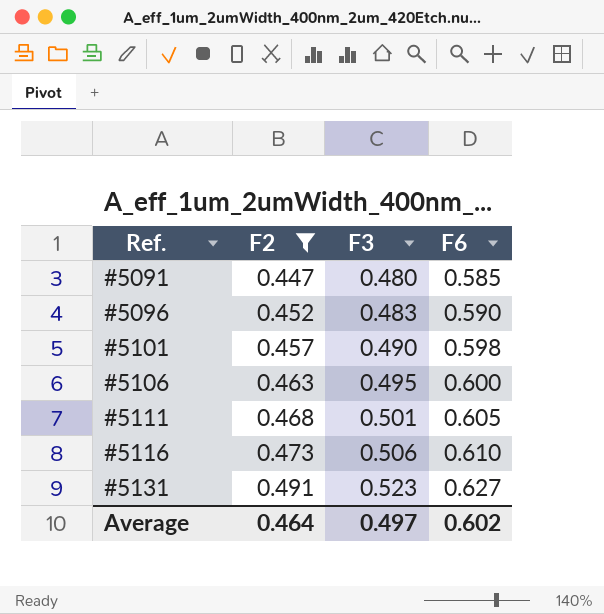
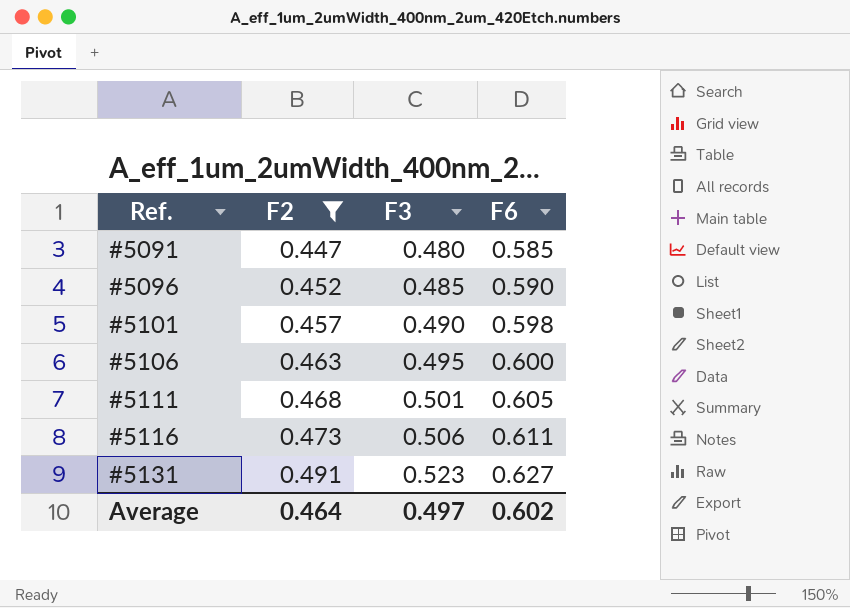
#5096 | F3: 0.483 -> 0.485
#5116 | F6: 0.610 -> 0.611

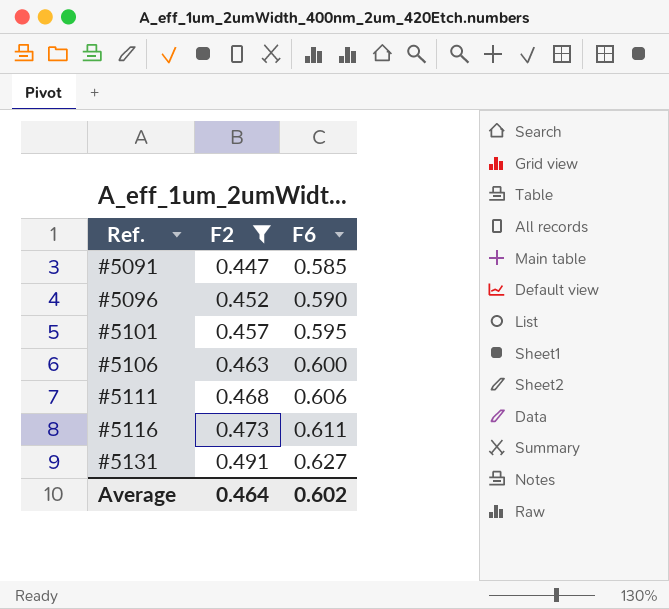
column F3 | position: 3 -> none
#5101 | F6: 0.598 -> 0.595
#5111 | F6: 0.605 -> 0.606

